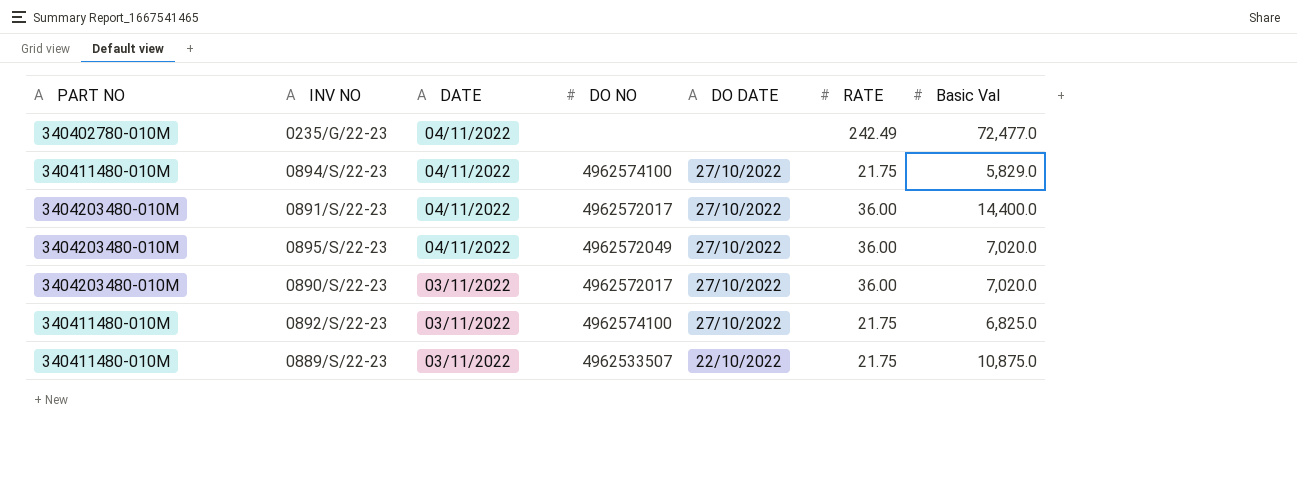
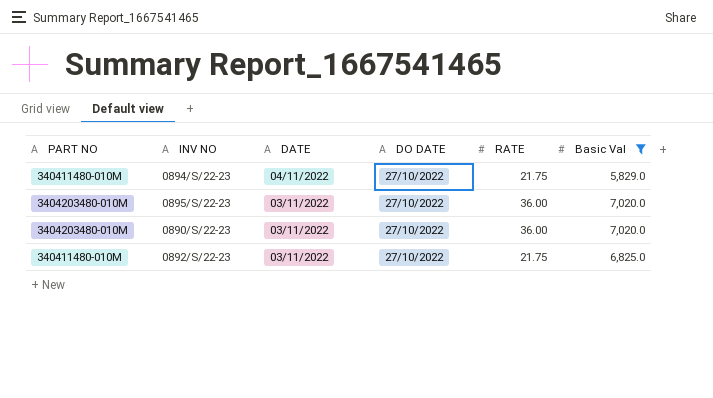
filter: none -> Basic Val <= 7,020.0
column DO NO | position: 4 -> none
0895/S/22-23 | DATE: 04/11/2022 -> 03/11/2022

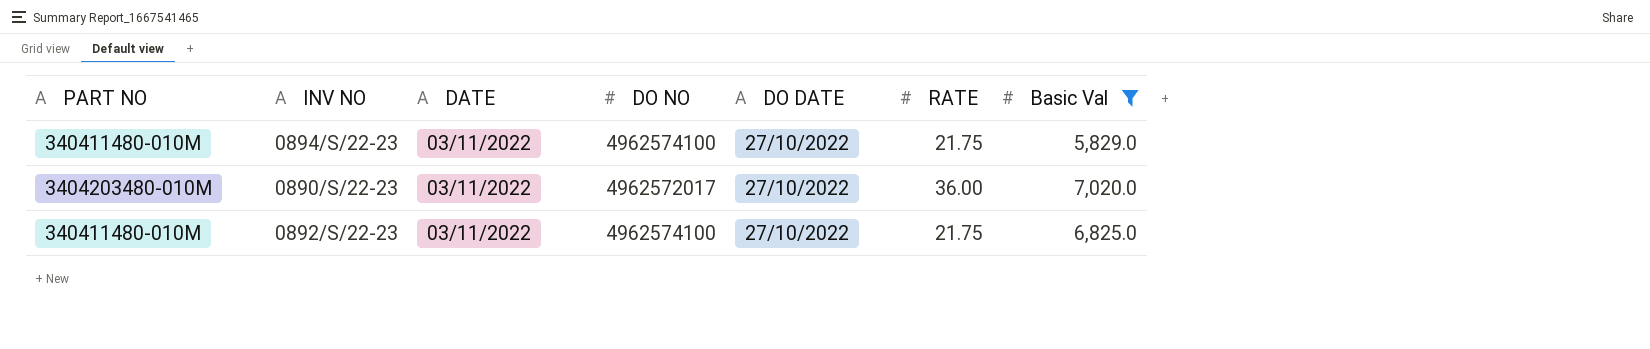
column DO NO | position: none -> 4
row 0895/S/22-23: 3404203480-010M | 03/11/2022 | 27/10/2022 | 36.00 | 7,020.0 -> none
0894/S/22-23 | DATE: 04/11/2022 -> 03/11/2022

